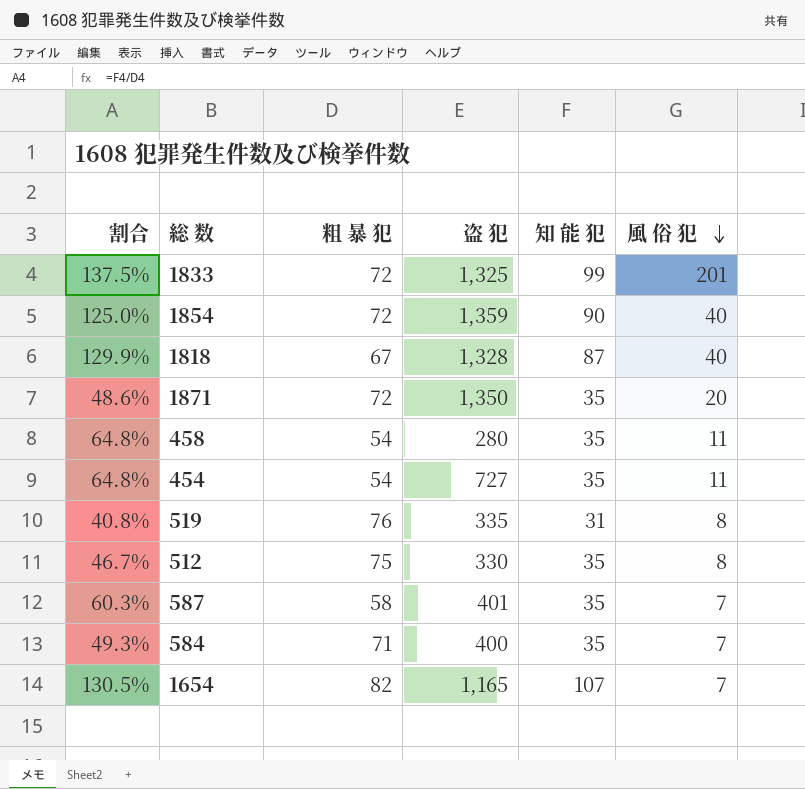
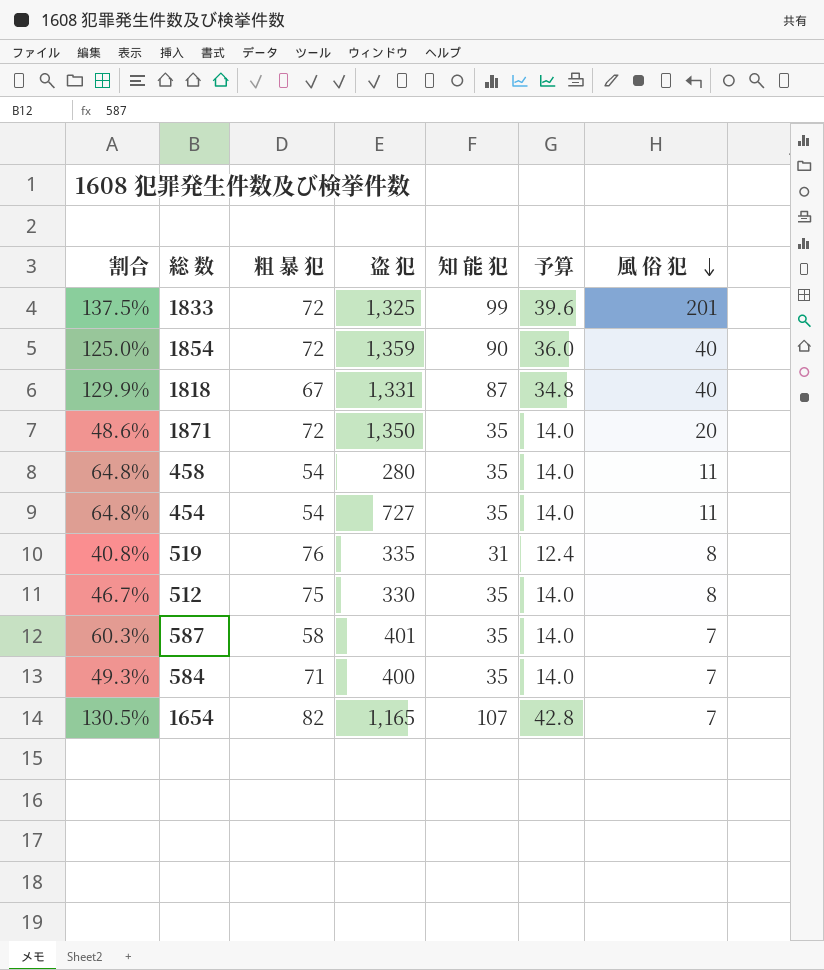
column 予算 | formula: none -> [知 能 犯] * 0.4
1818 | 盗 犯: 1,328 -> 1,331

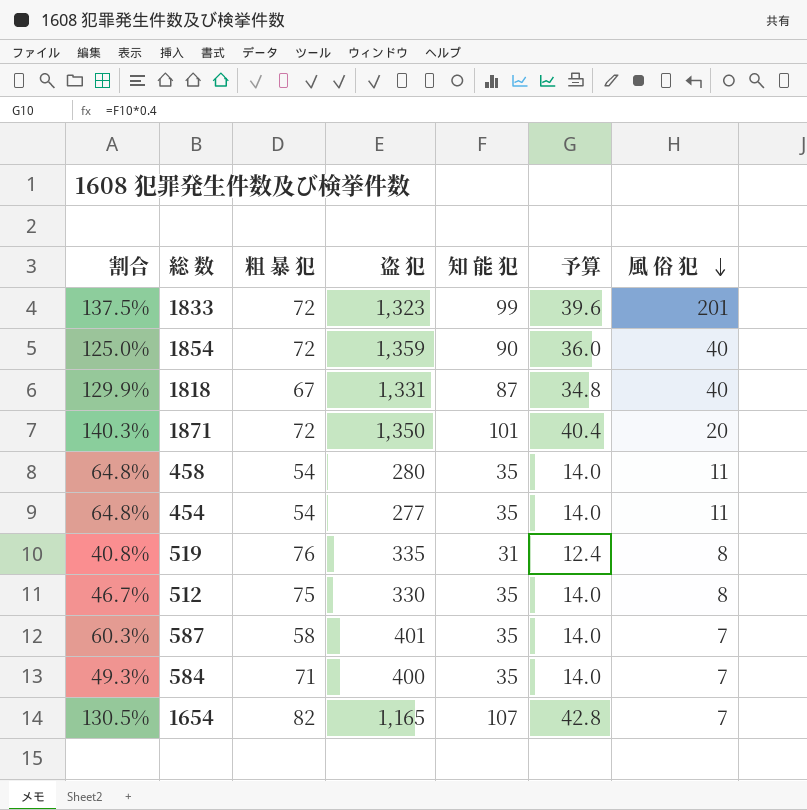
1833 | 盗 犯: 1,325 -> 1,323
1871 | 割合: 48.6% -> 140.3%
1871 | 知 能 犯: 35 -> 101
1871 | 予算: 14.0 -> 40.4
454 | 盗 犯: 727 -> 277

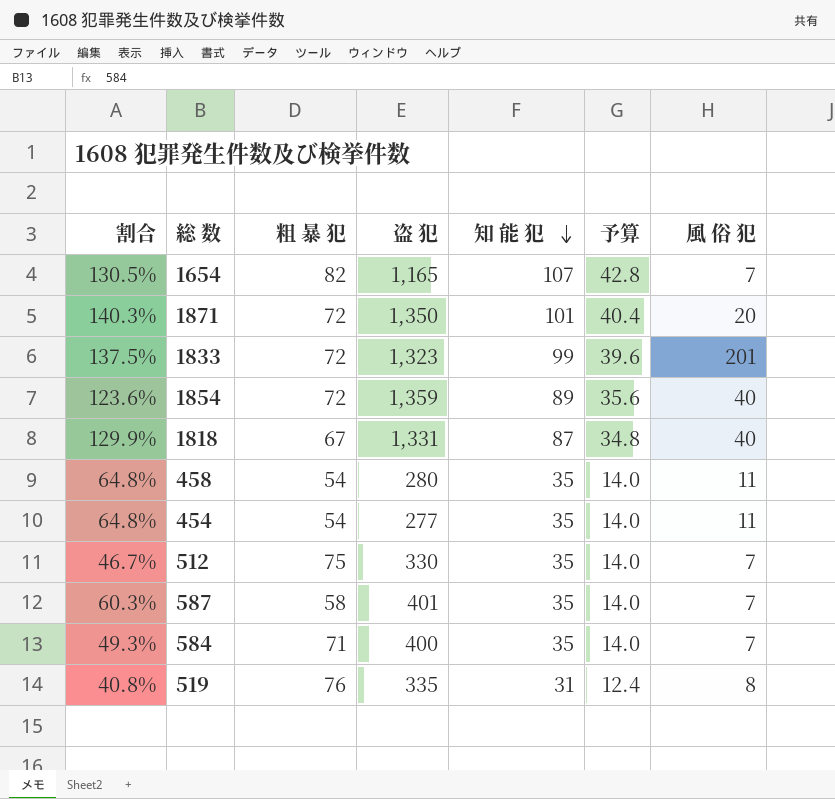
row order: 風 俗 犯 descending -> 知 能 犯 descending
1854 | 割合: 125.0% -> 123.6%
1854 | 知 能 犯: 90 -> 89
1854 | 予算: 36.0 -> 35.6
512 | 風 俗 犯: 8 -> 7

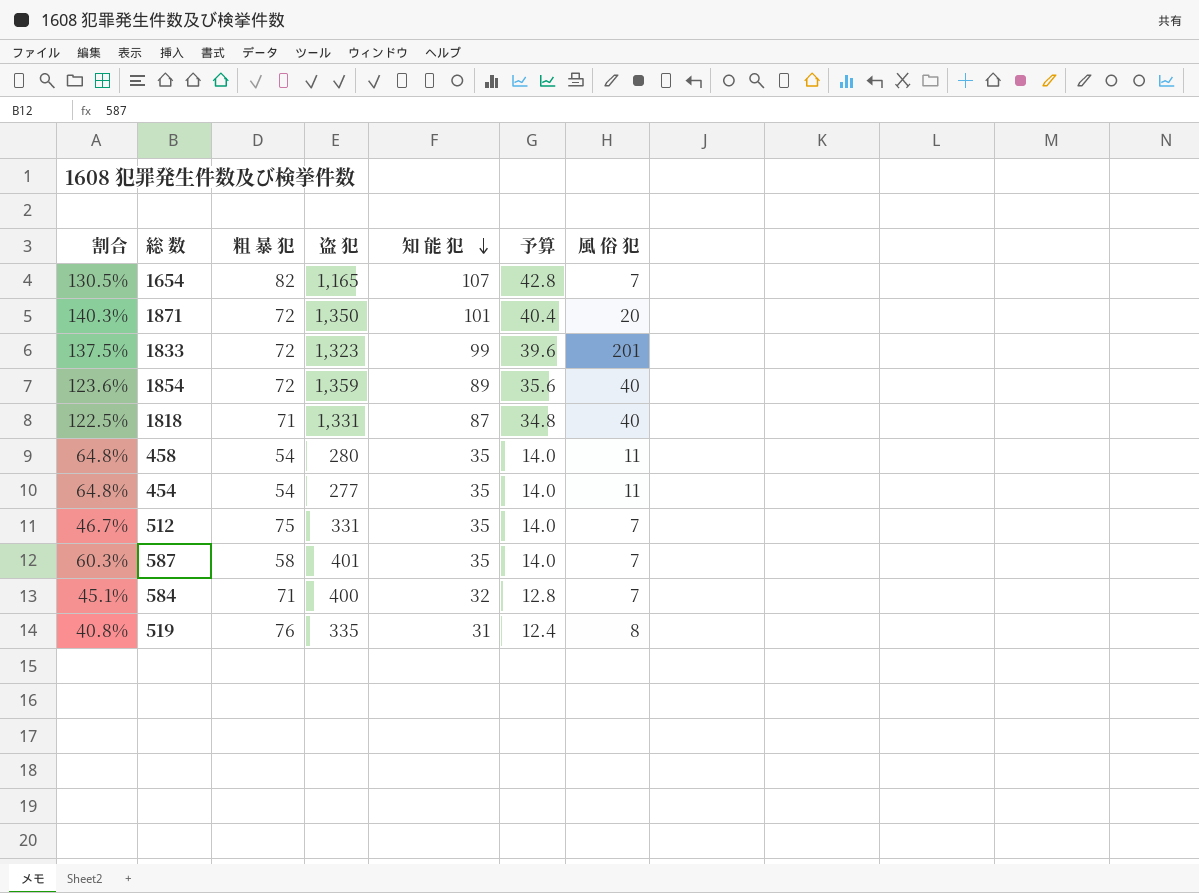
1818 | 割合: 129.9% -> 122.5%
1818 | 粗 暴 犯: 67 -> 71
512 | 盗 犯: 330 -> 331
584 | 割合: 49.3% -> 45.1%
584 | 知 能 犯: 35 -> 32
584 | 予算: 14.0 -> 12.8

